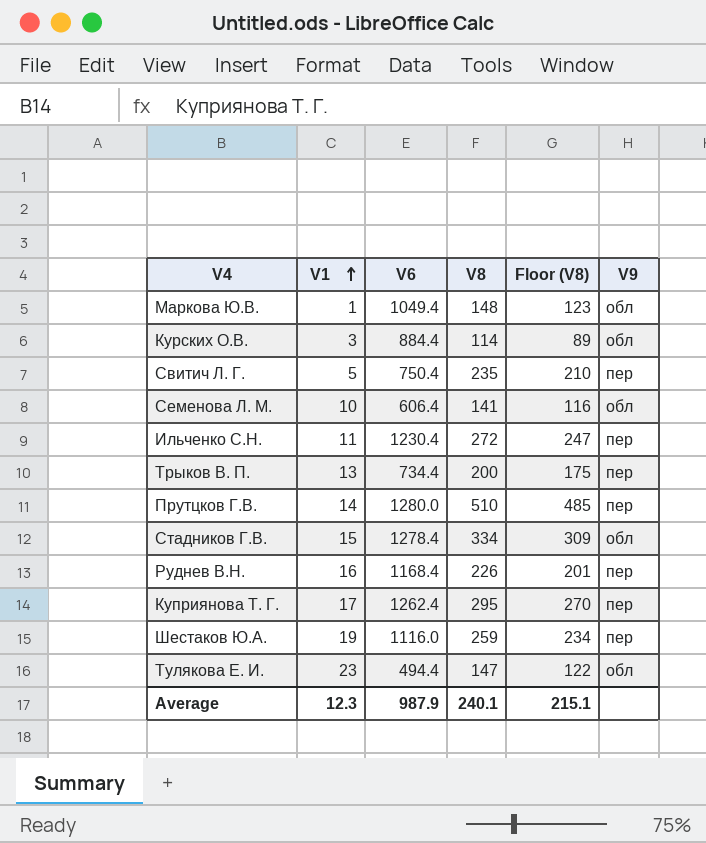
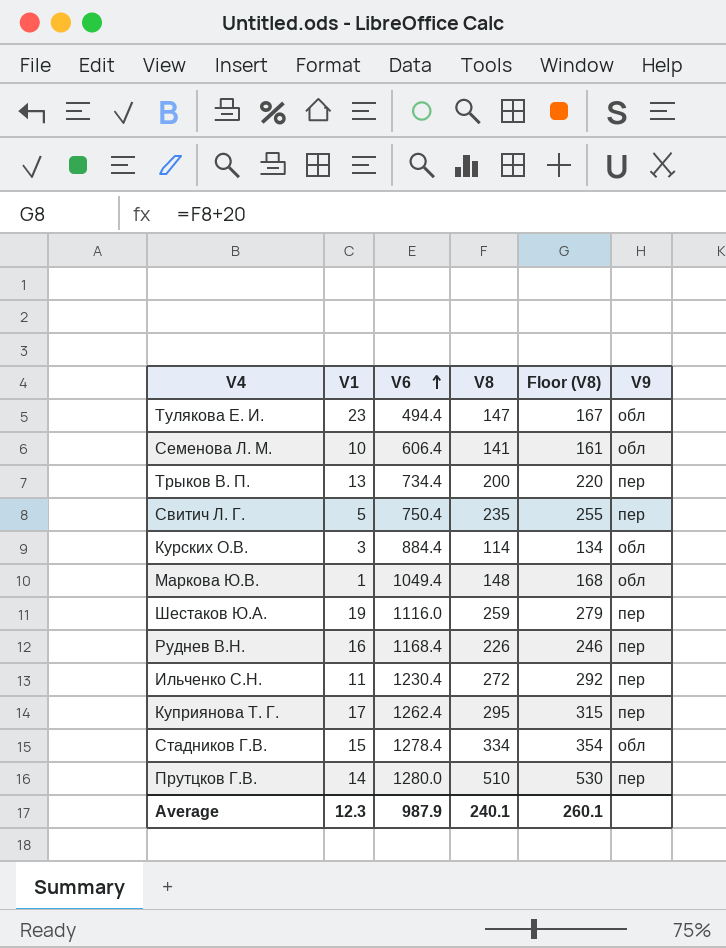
row order: V1 ascending -> V6 ascending
column Floor (V8) | formula: [V8] - 25 -> [V8] + 20
Average | Floor (V8): 215.1 -> 260.1

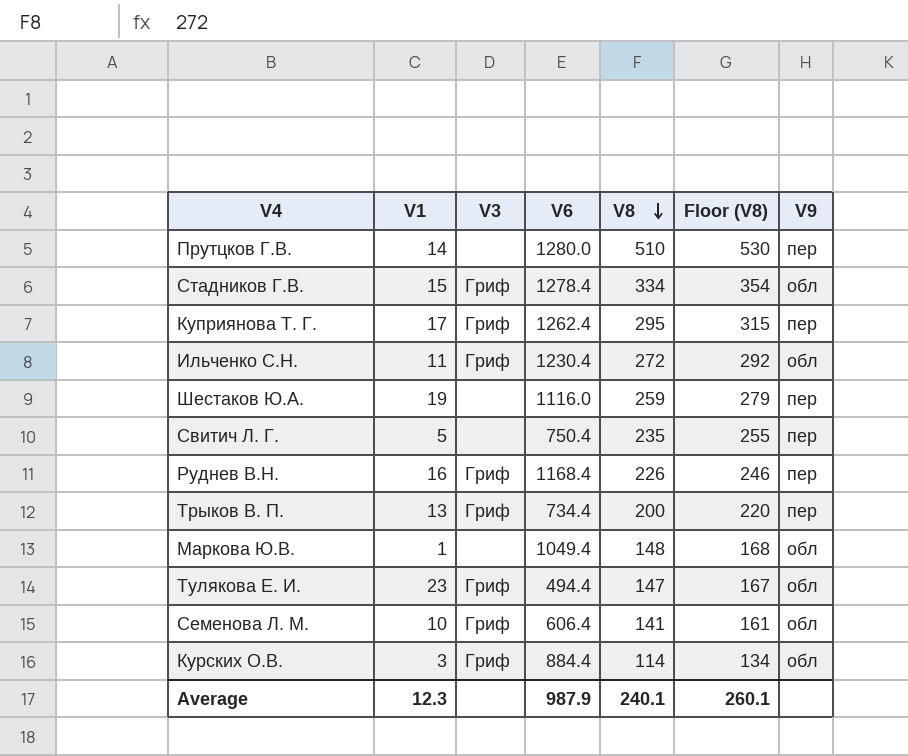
row order: V6 ascending -> V8 descending
column V3 | position: none -> 3
Ильченко С.Н. | V9: пер -> обл

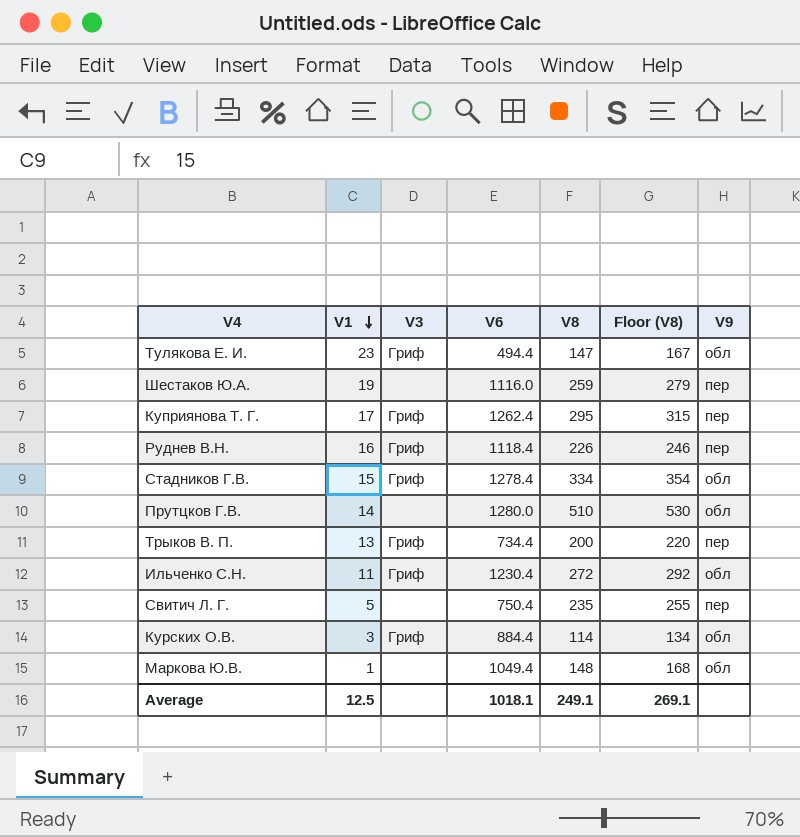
row order: V8 descending -> V1 descending
row Семенова Л. М.: 10 | Гриф | 606.4 | 141 | 161 | обл -> none
Руднев В.Н. | V6: 1168.4 -> 1118.4
Прутцков Г.В. | V9: пер -> обл
Average | V1: 12.3 -> 12.5
Average | V6: 987.9 -> 1018.1
Average | V8: 240.1 -> 249.1
Average | Floor (V8): 260.1 -> 269.1

